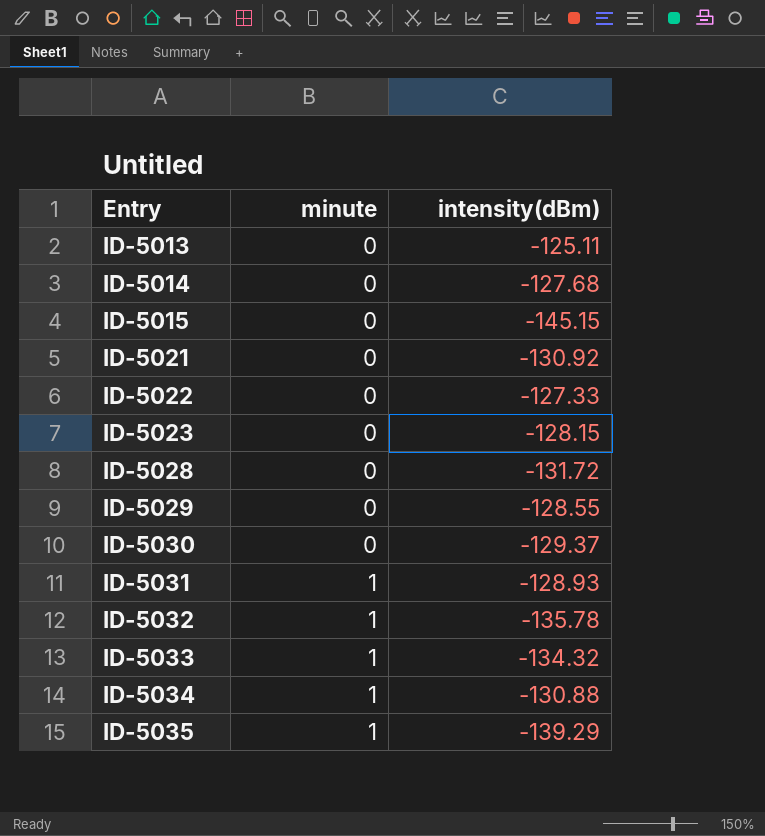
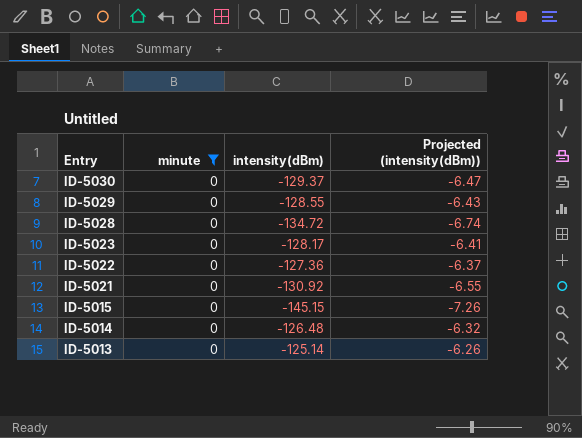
filter: none -> minute = 0
row order: Entry ascending -> Entry descending
column Projected (intensity(dBm)) | formula: none -> [intensity(dBm)] * 0.05
ID-5028 | intensity(dBm): -131.72 -> -134.72
ID-5023 | intensity(dBm): -128.15 -> -128.17
ID-5022 | intensity(dBm): -127.33 -> -127.36
ID-5014 | intensity(dBm): -127.68 -> -126.48
ID-5013 | intensity(dBm): -125.11 -> -125.14

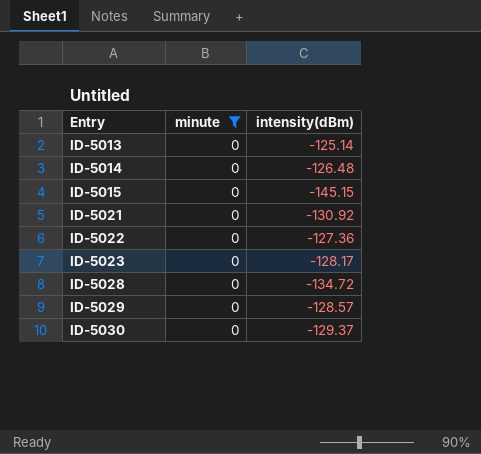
row order: Entry descending -> Entry ascending
column Projected (intensity(dBm)) | formula: [intensity(dBm)] * 0.05 -> none
ID-5029 | intensity(dBm): -128.55 -> -128.57

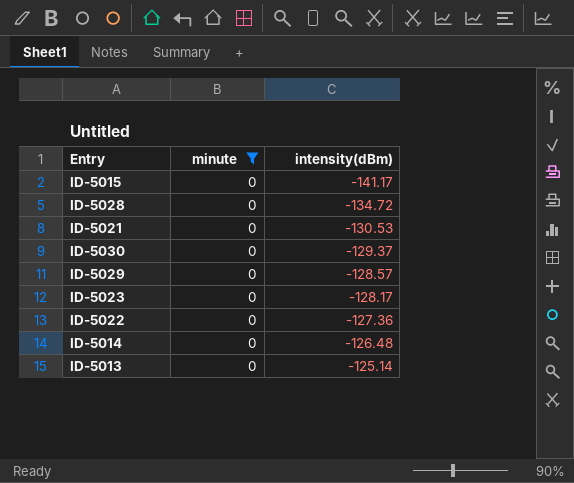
row order: Entry ascending -> intensity(dBm) ascending
ID-5015 | intensity(dBm): -145.15 -> -141.17
ID-5021 | intensity(dBm): -130.92 -> -130.53

